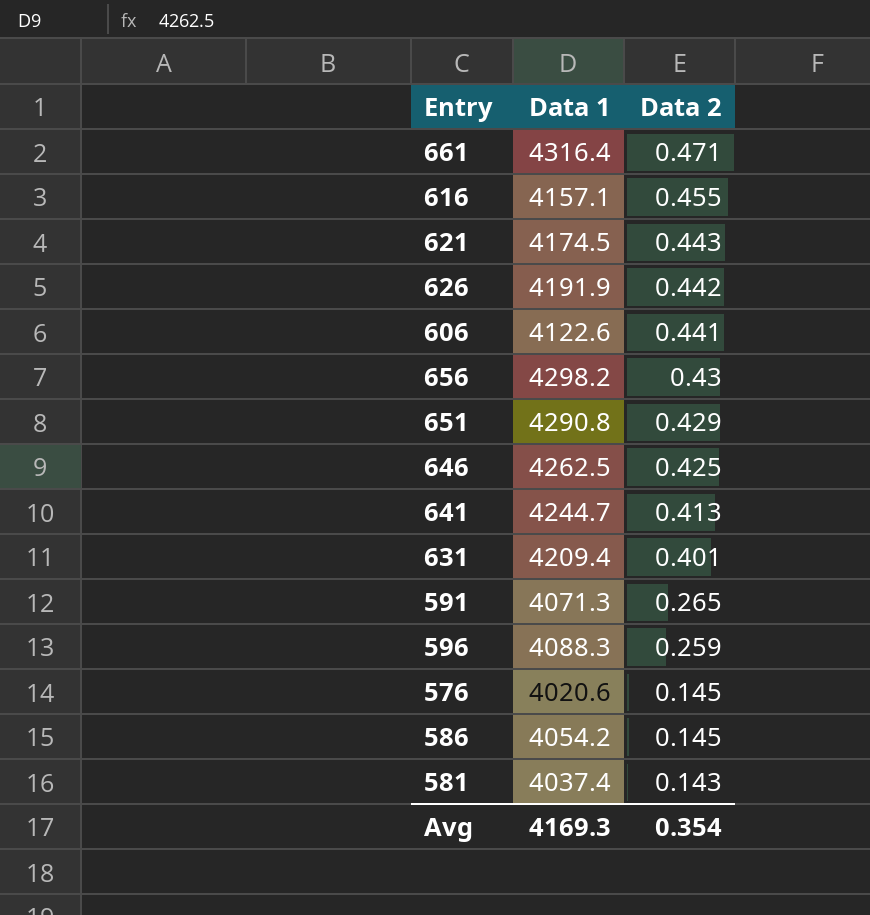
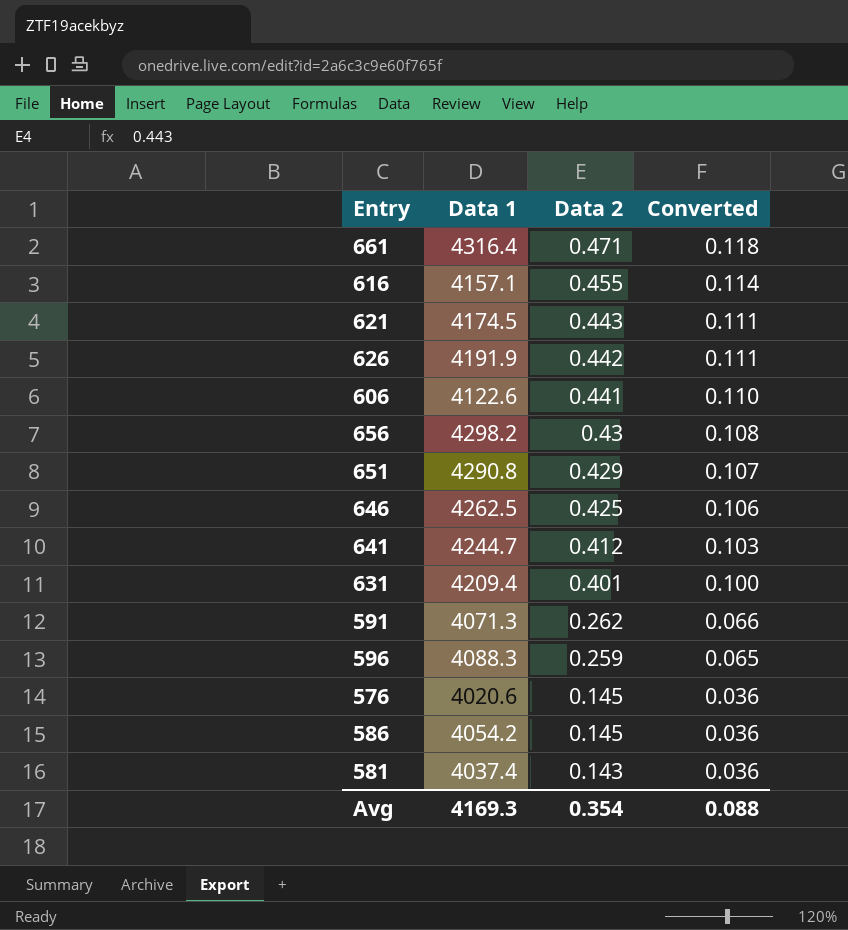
column Converted | formula: none -> [Data 2] * 0.25
641 | Data 2: 0.413 -> 0.412
591 | Data 2: 0.265 -> 0.262

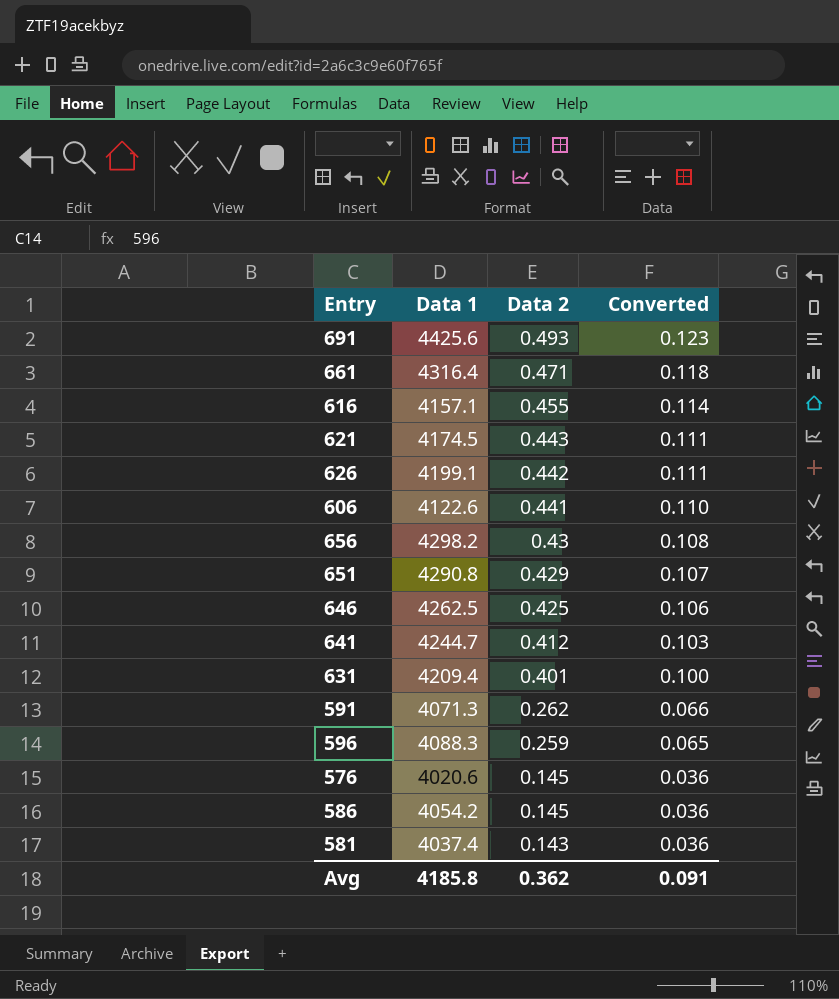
row 691: none -> 4425.6 | 0.493 | 0.123
626 | Data 1: 4191.9 -> 4199.1
Avg | Data 1: 4169.3 -> 4185.8
Avg | Data 2: 0.354 -> 0.362
Avg | Converted: 0.088 -> 0.091

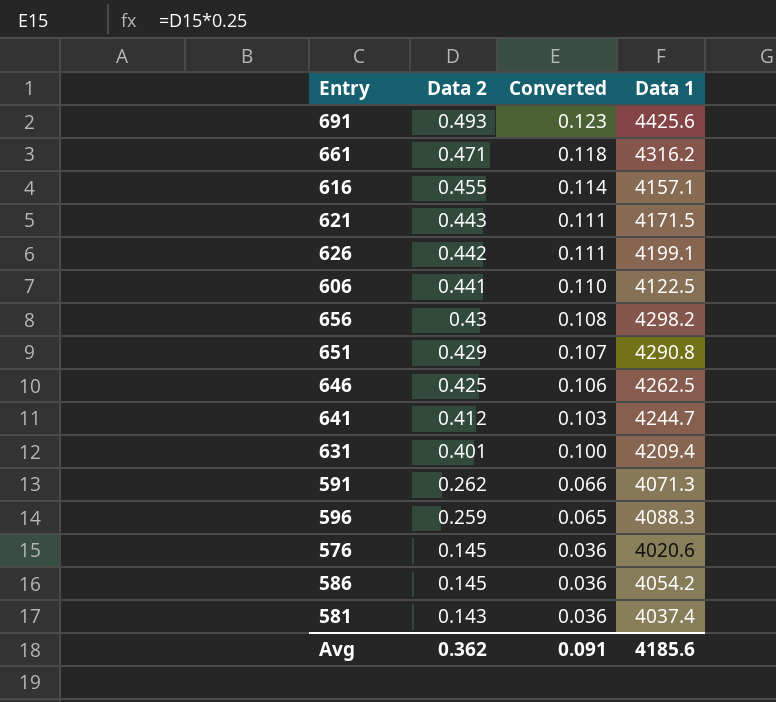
column Data 1 | position: 2 -> 4
661 | Data 1: 4316.4 -> 4316.2
621 | Data 1: 4174.5 -> 4171.5
606 | Data 1: 4122.6 -> 4122.5
Avg | Data 1: 4185.8 -> 4185.6

